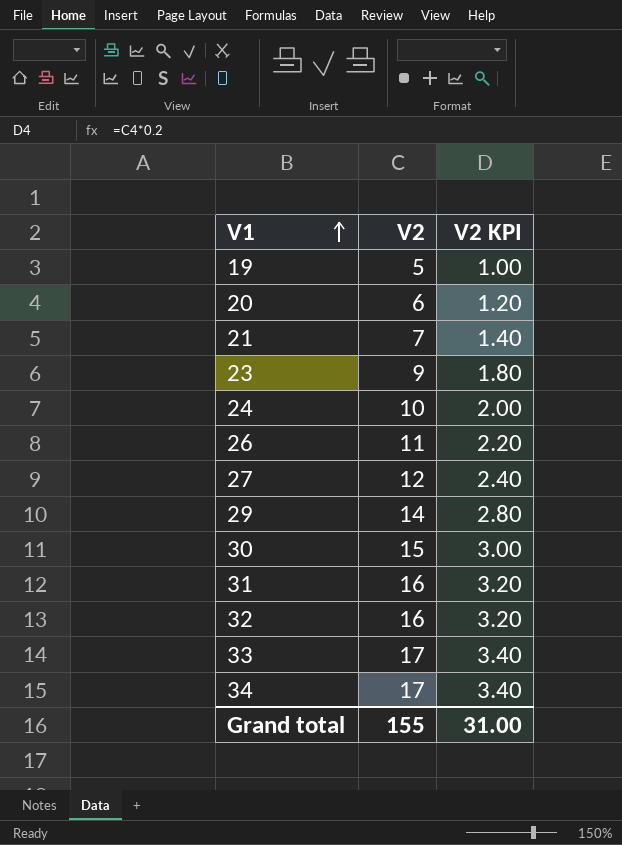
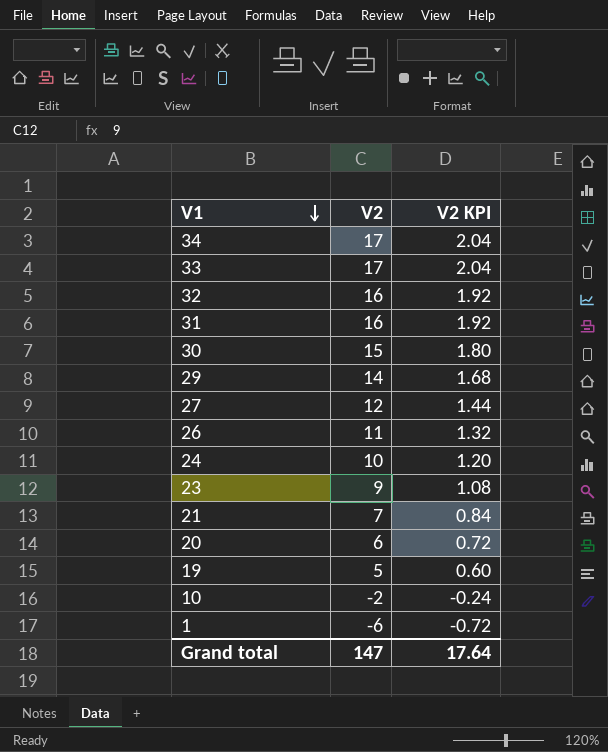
row order: V1 ascending -> V1 descending
column V2 KPI | formula: [V2] * 0.2 -> [V2] * 0.12
row 10: none -> -2 | -0.24
row 1: none -> -6 | -0.72
Grand total | V2: 155 -> 147
Grand total | V2 KPI: 31.00 -> 17.64

